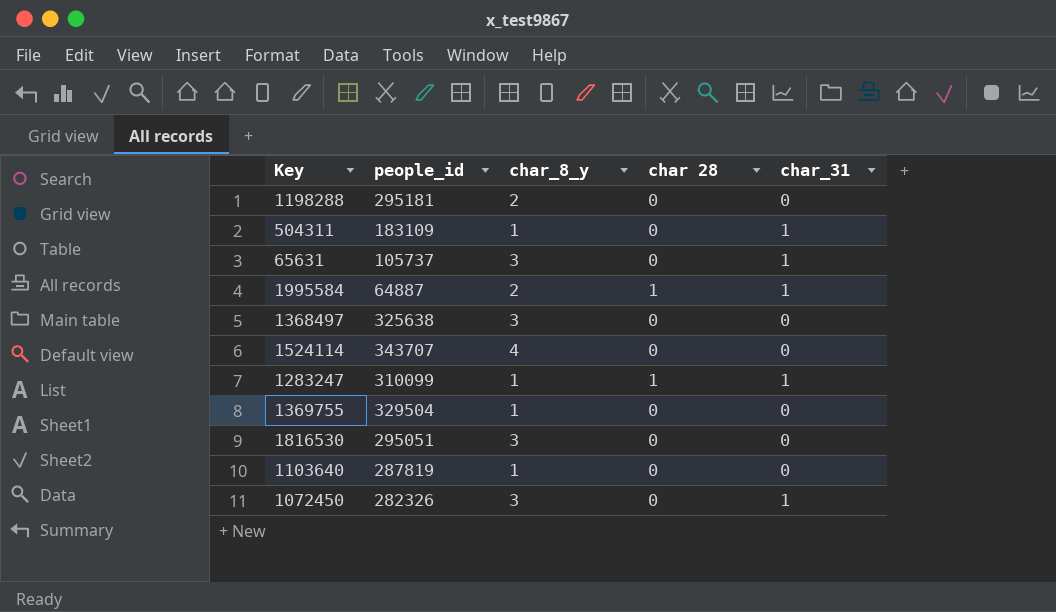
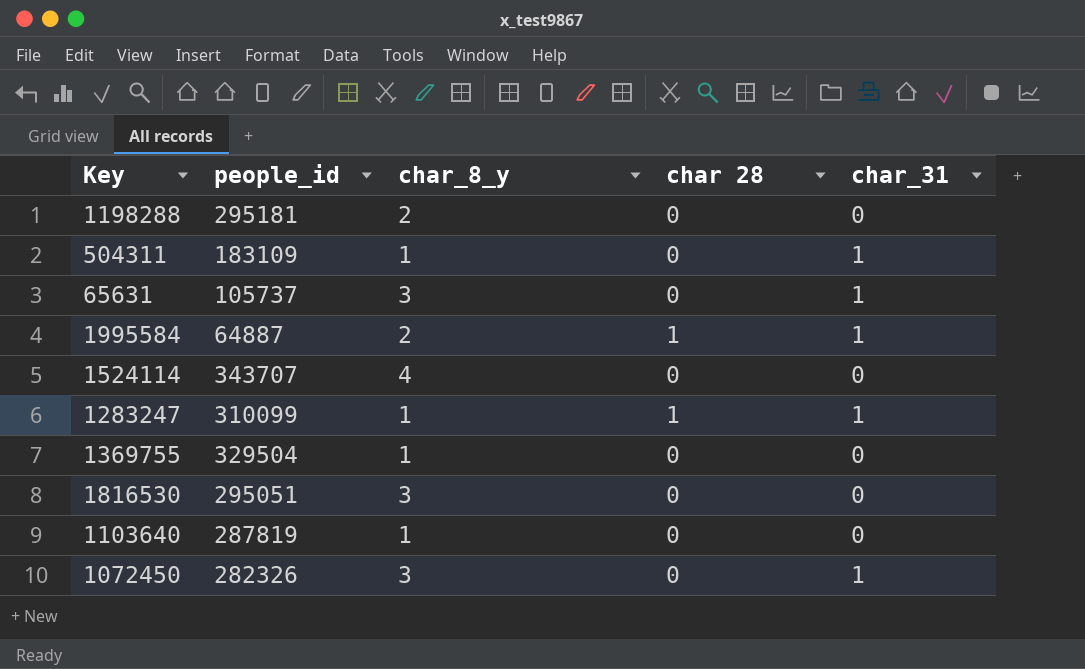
row 1368497: 325638 | 3 | 0 | 0 -> none

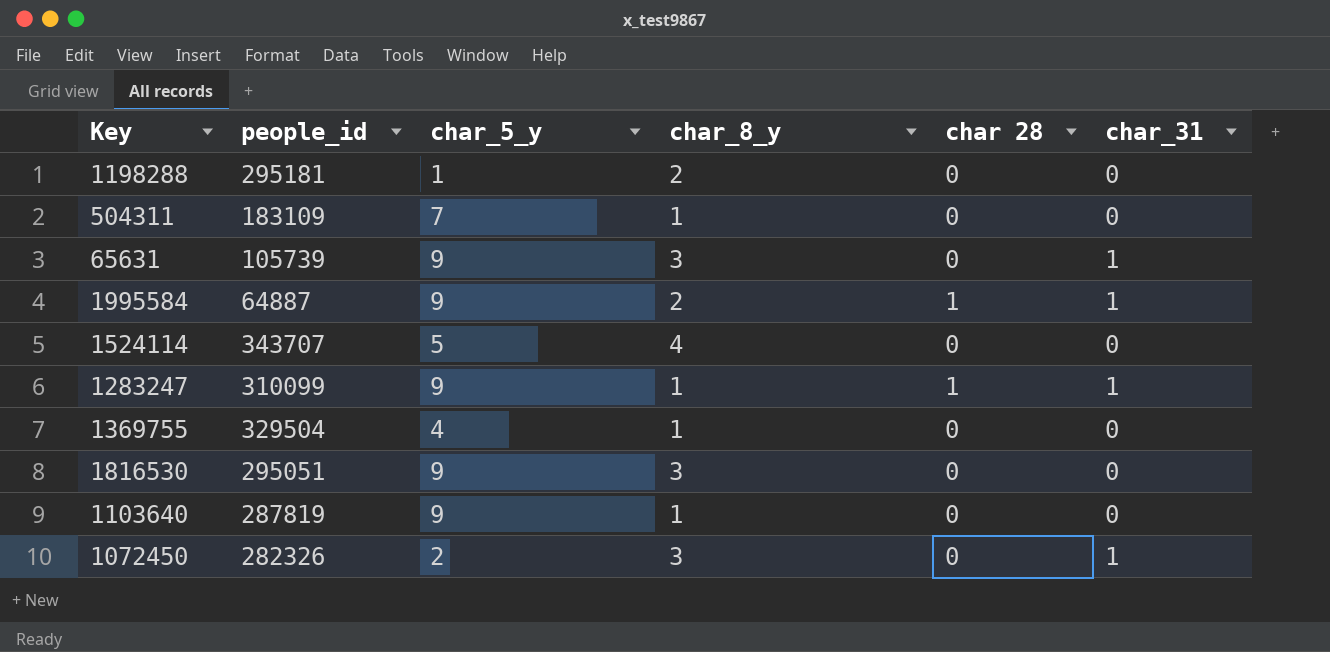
column char_5_y | position: none -> 3
504311 | char_31: 1 -> 0
65631 | people_id: 105737 -> 105739

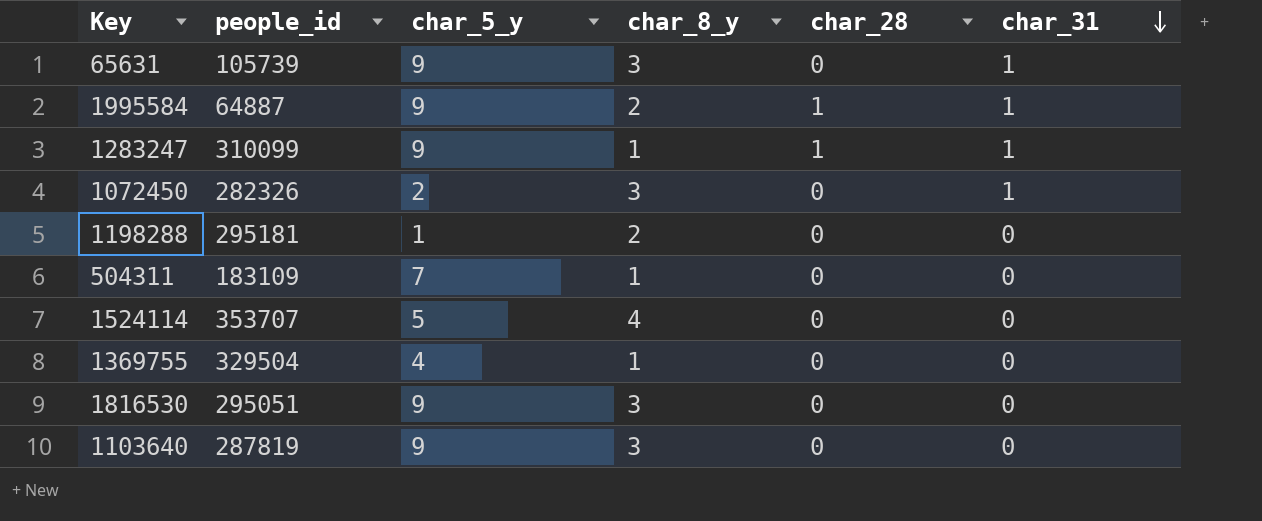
row order: none -> char_31 descending
column name: char 28 -> char_28
1524114 | people_id: 343707 -> 353707
1103640 | char_8_y: 1 -> 3

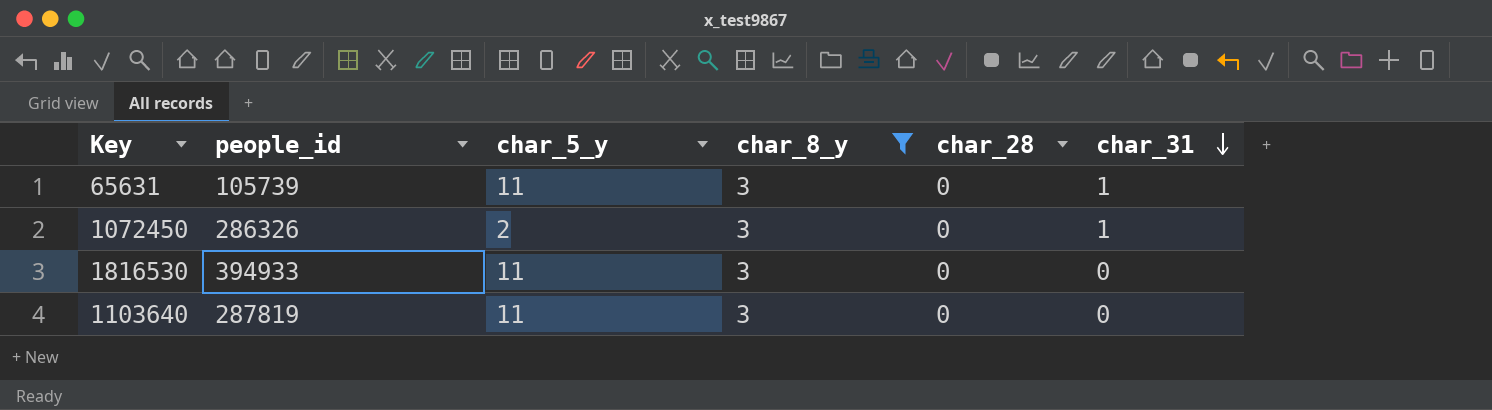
filter: none -> char_8_y = 3
65631 | char_5_y: 9 -> 11
1072450 | people_id: 282326 -> 286326
1816530 | people_id: 295051 -> 394933
1816530 | char_5_y: 9 -> 11
1103640 | char_5_y: 9 -> 11

